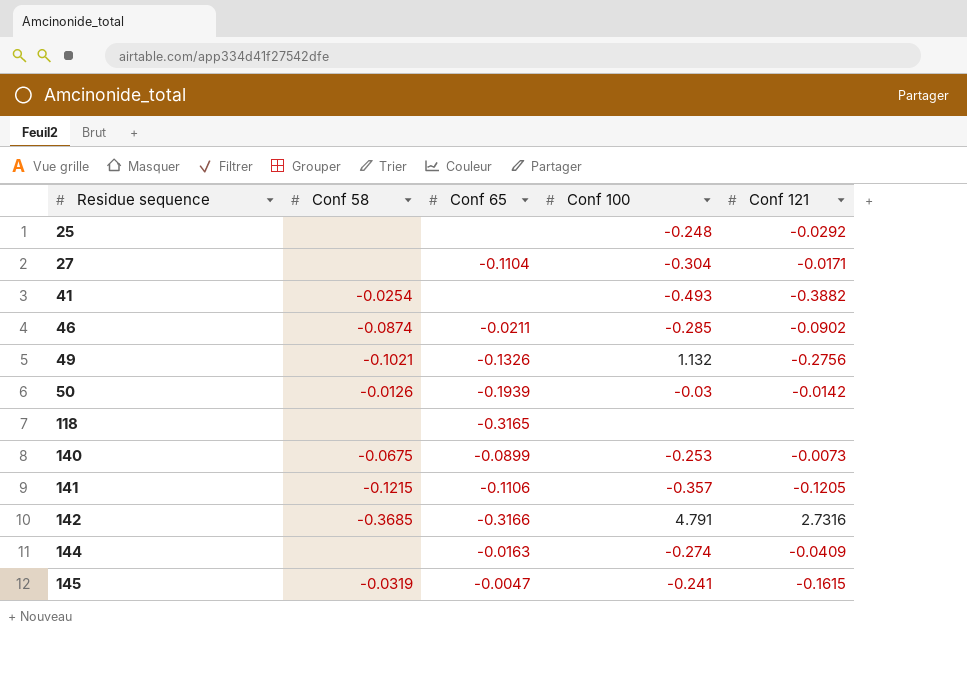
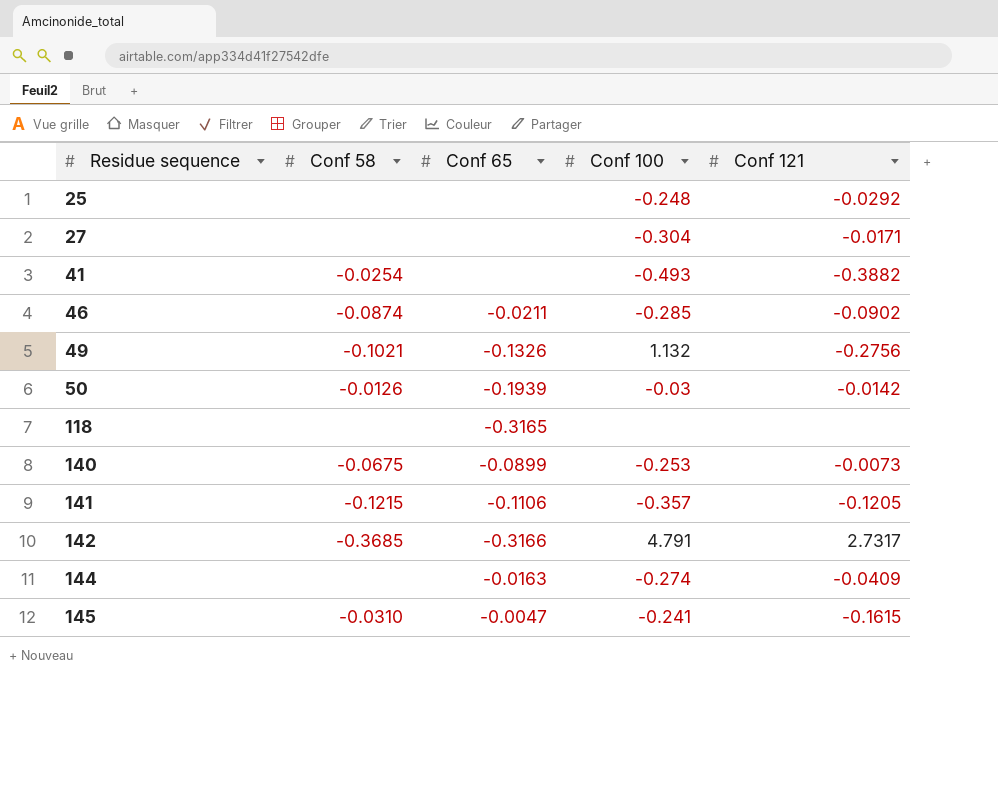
27 | Conf 65: -0.1104 -> none
142 | Conf 121: 2.7316 -> 2.7317
145 | Conf 58: -0.0319 -> -0.0310

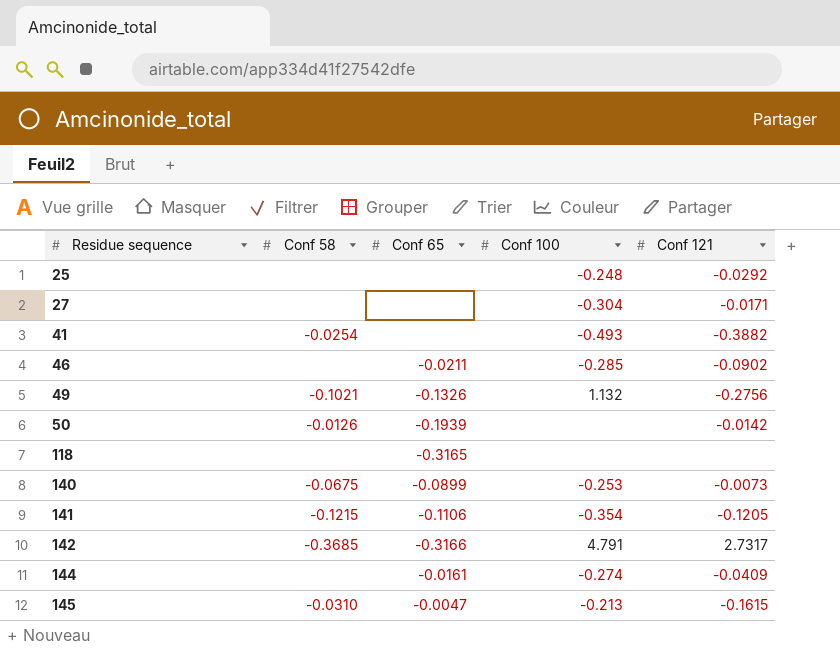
46 | Conf 58: -0.0874 -> none
50 | Conf 100: -0.03 -> none
141 | Conf 100: -0.357 -> -0.354
144 | Conf 65: -0.0163 -> -0.0161
145 | Conf 100: -0.241 -> -0.213

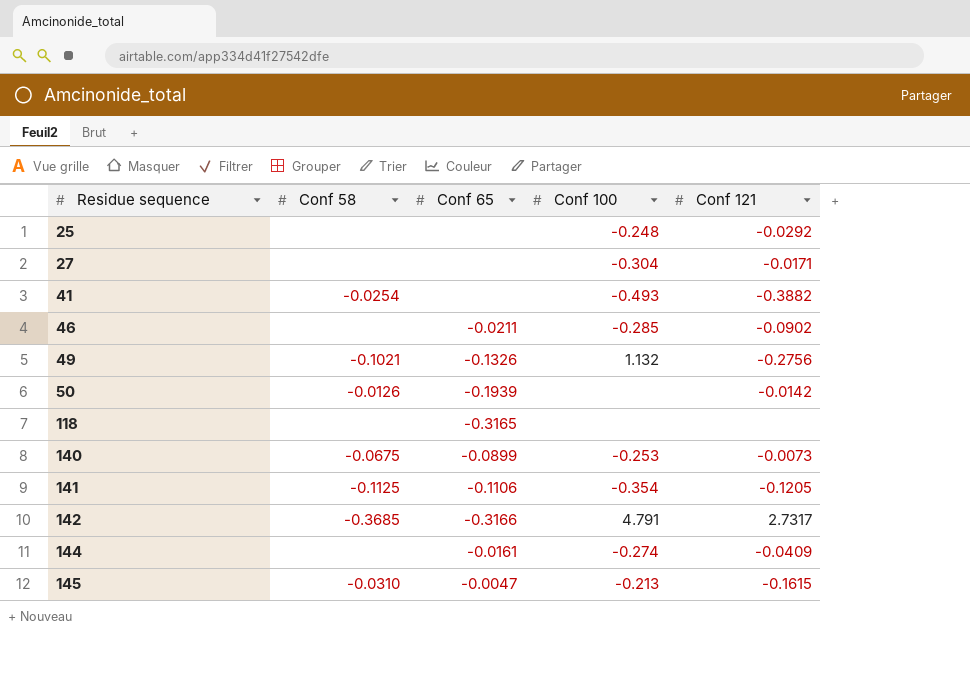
141 | Conf 58: -0.1215 -> -0.1125

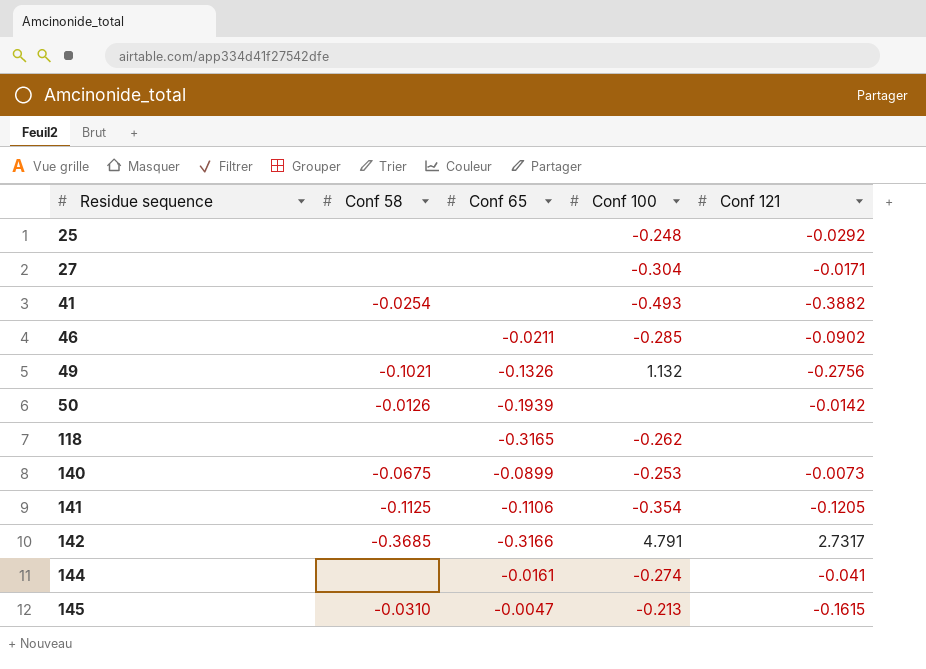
118 | Conf 100: none -> -0.262
144 | Conf 121: -0.0409 -> -0.041

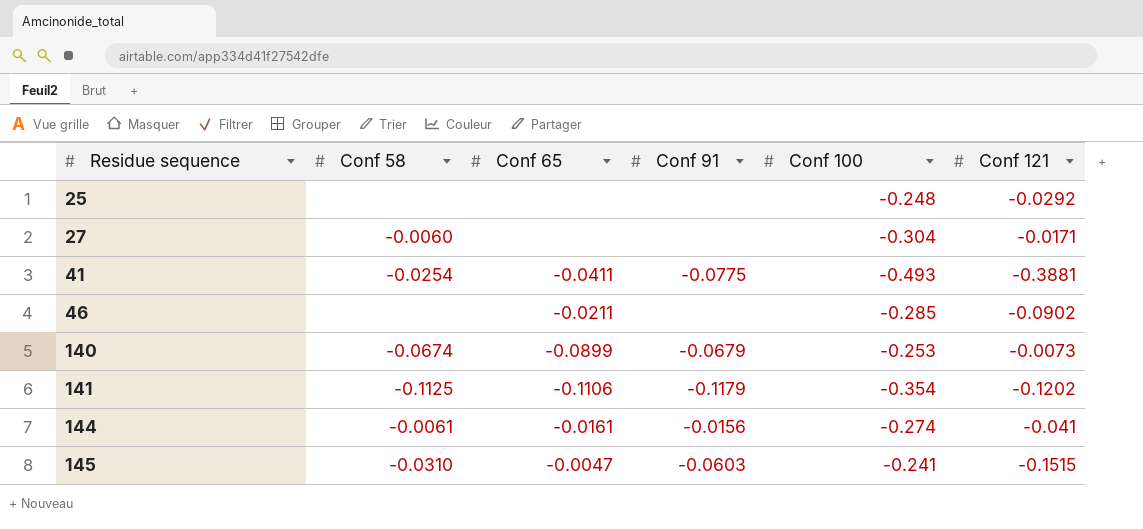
column Conf 91 | position: none -> 4
row 49: -0.1021 | -0.1326 | 1.132 | -0.2756 -> none
row 50: -0.0126 | -0.1939 | none | -0.0142 -> none
row 118: none | -0.3165 | -0.262 | none -> none
row 142: -0.3685 | -0.3166 | 4.791 | 2.7317 -> none
27 | Conf 58: none -> -0.0060
41 | Conf 65: none -> -0.0411
41 | Conf 121: -0.3882 -> -0.3881
140 | Conf 58: -0.0675 -> -0.0674
141 | Conf 121: -0.1205 -> -0.1202
144 | Conf 58: none -> -0.0061
145 | Conf 100: -0.213 -> -0.241
145 | Conf 121: -0.1615 -> -0.1515

